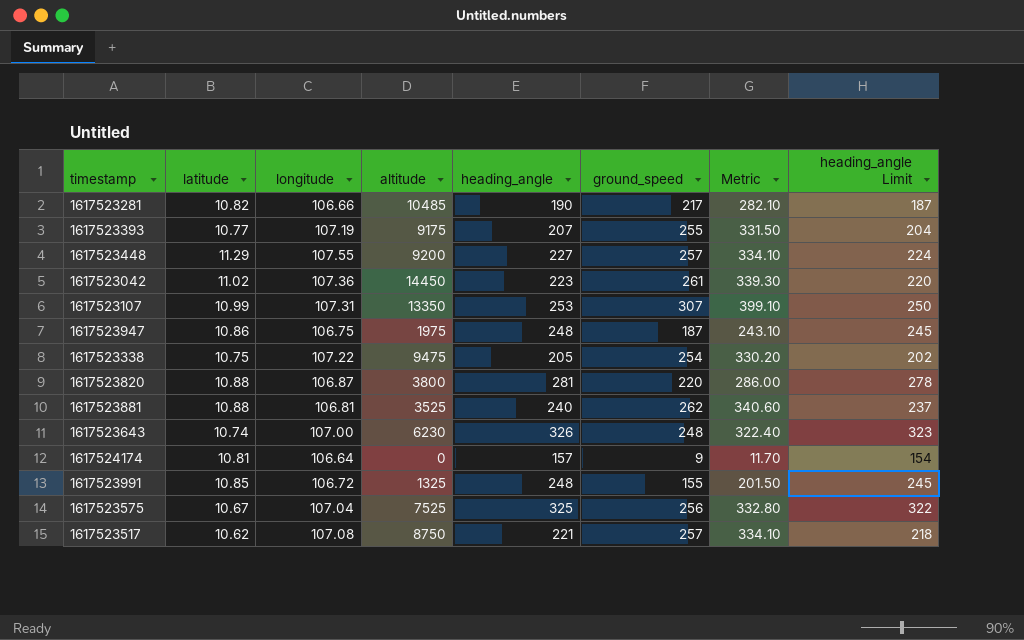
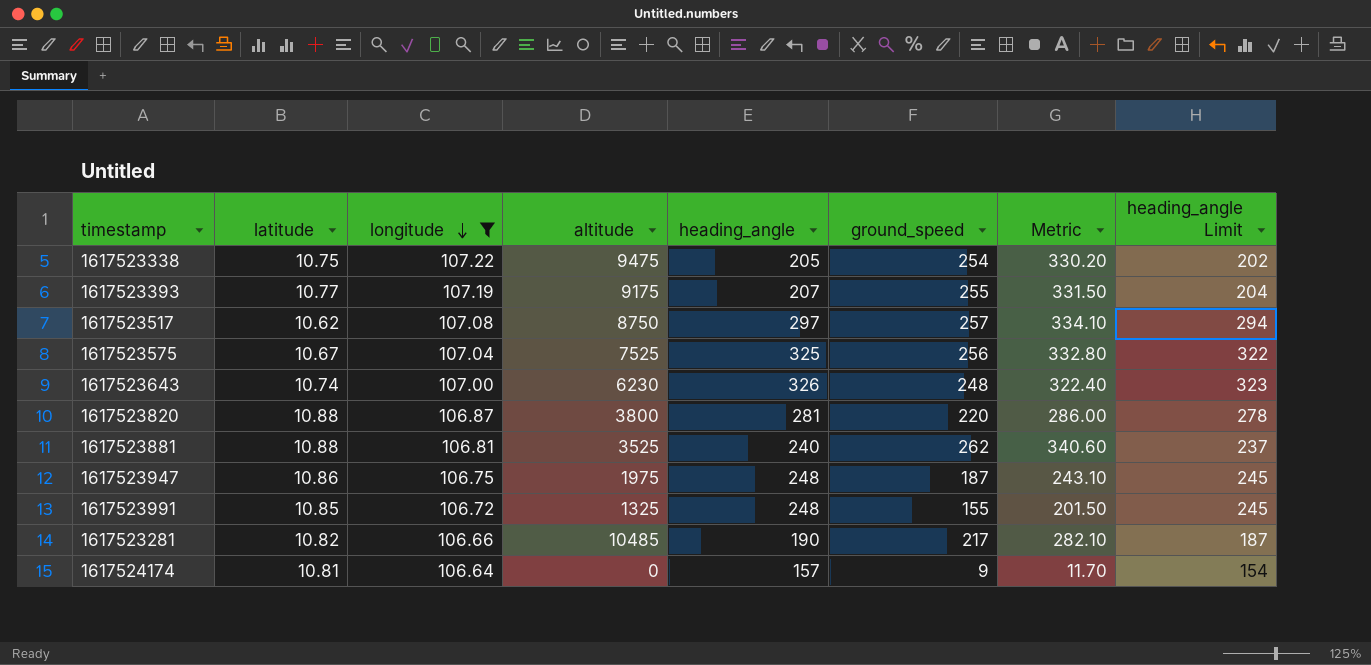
filter: none -> longitude <= 107.22
row order: none -> longitude descending
1617523517 | heading_angle: 221 -> 297
1617523517 | heading_angle Limit: 218 -> 294

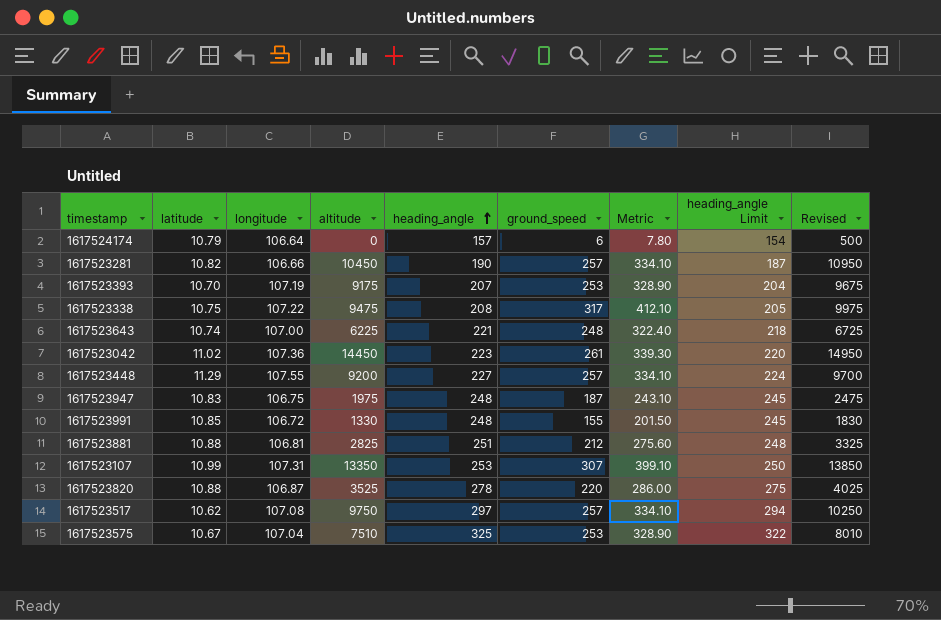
filter: longitude <= 107.22 -> none
row order: longitude descending -> heading_angle ascending
column Revised | formula: none -> [altitude] + 500
1617524174 | latitude: 10.81 -> 10.79
1617524174 | ground_speed: 9 -> 6
1617524174 | Metric: 11.70 -> 7.80
1617523281 | altitude: 10485 -> 10450
1617523281 | ground_speed: 217 -> 257
1617523281 | Metric: 282.10 -> 334.10
1617523393 | latitude: 10.77 -> 10.70
1617523393 | ground_speed: 255 -> 253
1617523393 | Metric: 331.50 -> 328.90
1617523338 | heading_angle: 205 -> 208
1617523338 | ground_speed: 254 -> 317
1617523338 | Metric: 330.20 -> 412.10
1617523338 | heading_angle Limit: 202 -> 205
1617523643 | altitude: 6230 -> 6225
1617523643 | heading_angle: 326 -> 221
1617523643 | heading_angle Limit: 323 -> 218
1617523947 | latitude: 10.86 -> 10.83
1617523991 | altitude: 1325 -> 1330
1617523881 | altitude: 3525 -> 2825
1617523881 | heading_angle: 240 -> 251
1617523881 | ground_speed: 262 -> 212
1617523881 | Metric: 340.60 -> 275.60
1617523881 | heading_angle Limit: 237 -> 248
1617523820 | altitude: 3800 -> 3525
1617523820 | heading_angle: 281 -> 278
1617523820 | heading_angle Limit: 278 -> 275
1617523517 | altitude: 8750 -> 9750
1617523575 | altitude: 7525 -> 7510
1617523575 | ground_speed: 256 -> 253
1617523575 | Metric: 332.80 -> 328.90

